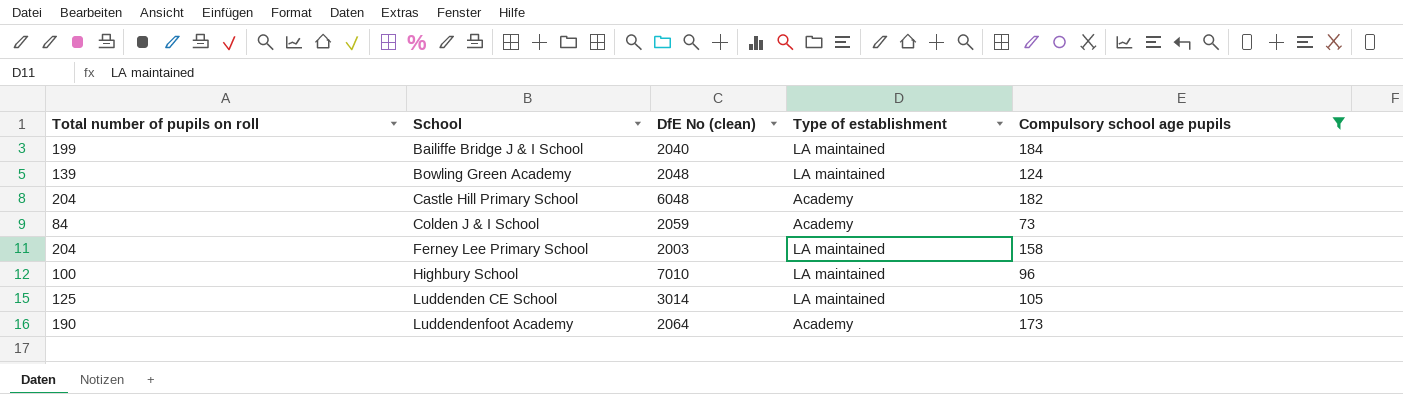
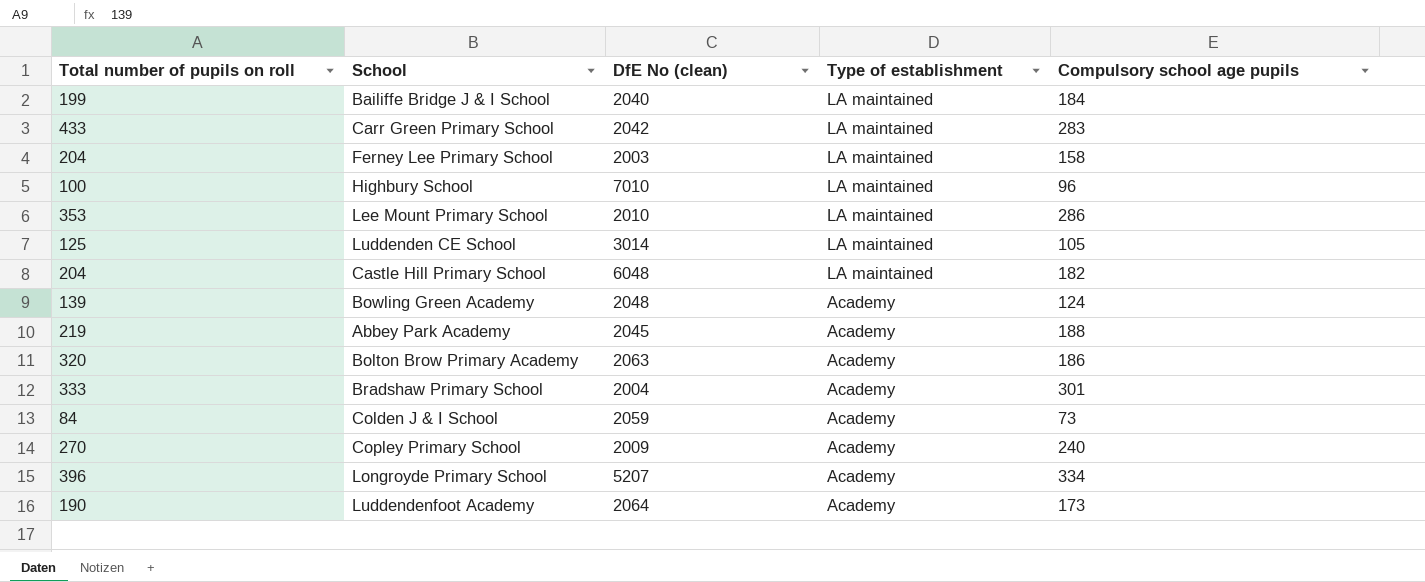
filter: Compulsory school age pupils <= 184 -> none
row order: School ascending -> Type of establishment descending
Castle Hill Primary School | Type of establishment: Academy -> LA maintained
Bowling Green Academy | Type of establishment: LA maintained -> Academy

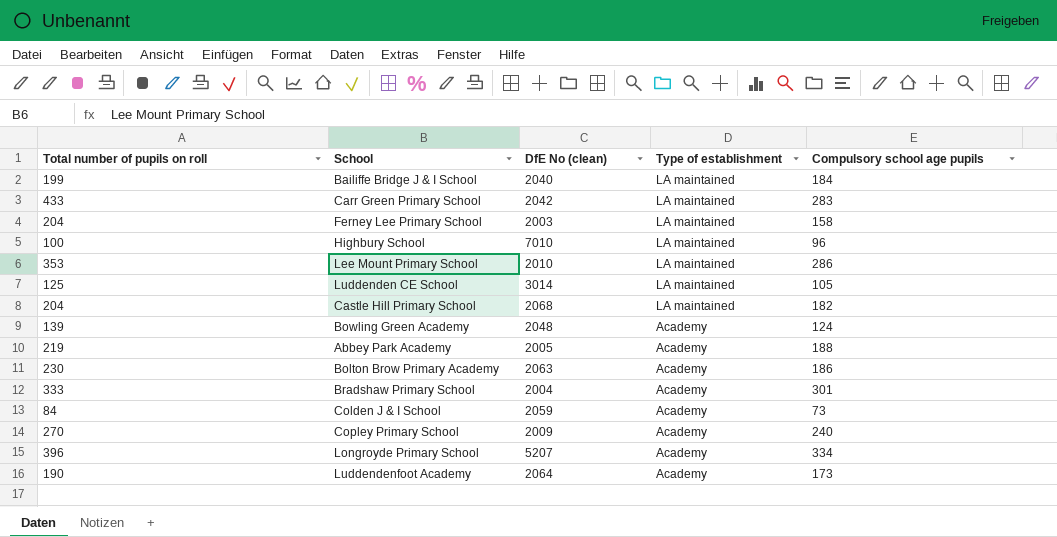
Castle Hill Primary School | DfE No (clean): 6048 -> 2068
Abbey Park Academy | DfE No (clean): 2045 -> 2005
Bolton Brow Primary Academy | Total number of pupils on roll: 320 -> 230

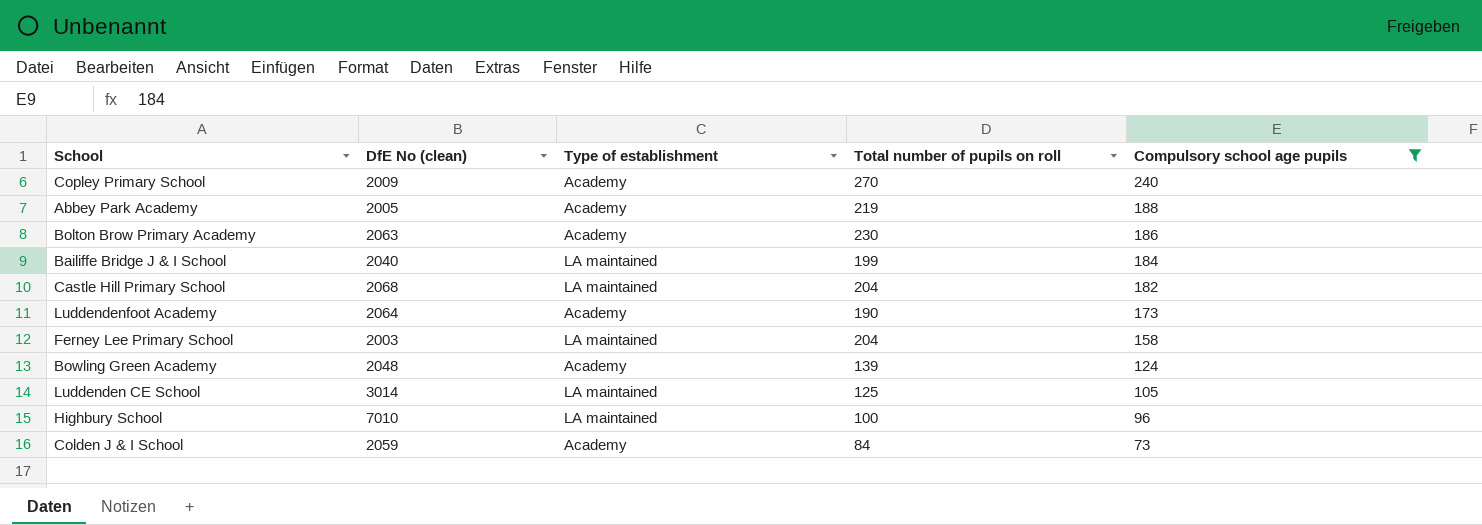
filter: none -> Compulsory school age pupils <= 240
row order: Type of establishment descending -> Compulsory school age pupils descending
column Total number of pupils on roll | position: 1 -> 4

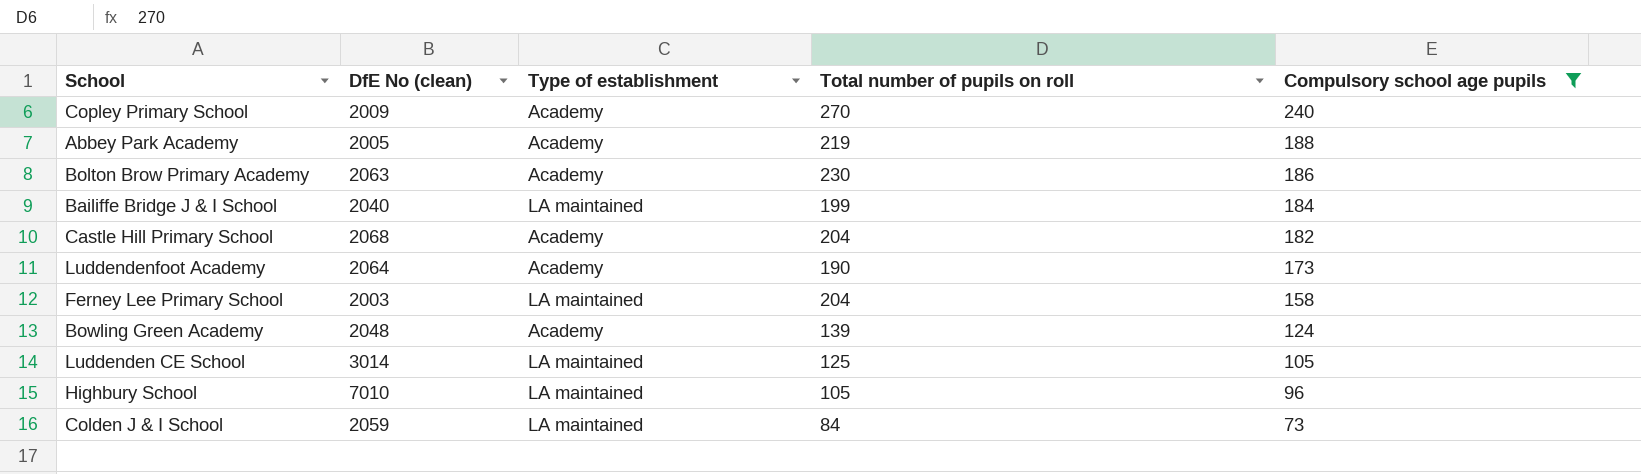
Castle Hill Primary School | Type of establishment: LA maintained -> Academy
Highbury School | Total number of pupils on roll: 100 -> 105
Colden J & I School | Type of establishment: Academy -> LA maintained

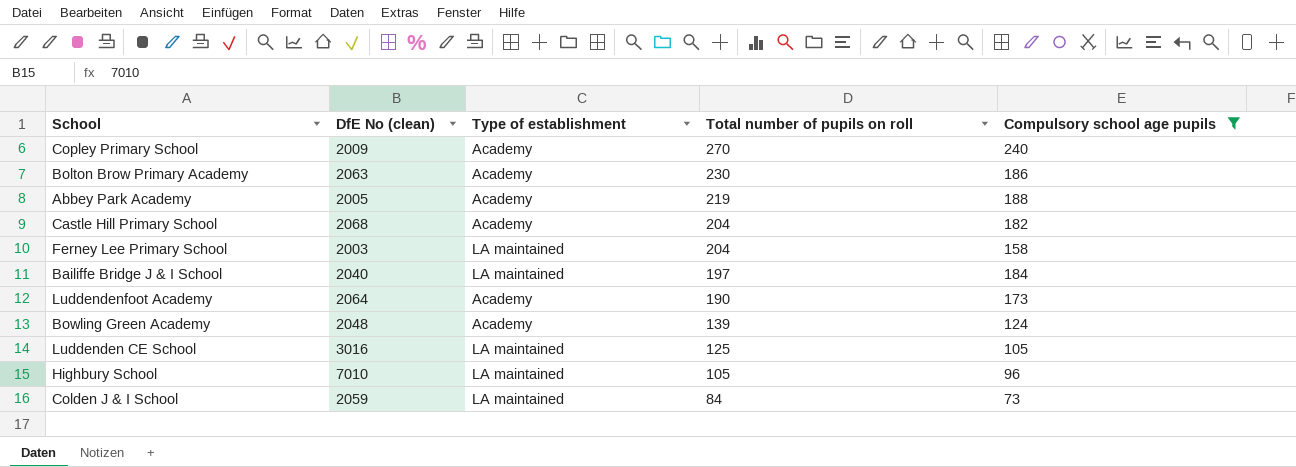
row order: Compulsory school age pupils descending -> Total number of pupils on roll descending
Bailiffe Bridge J & I School | Total number of pupils on roll: 199 -> 197
Luddenden CE School | DfE No (clean): 3014 -> 3016

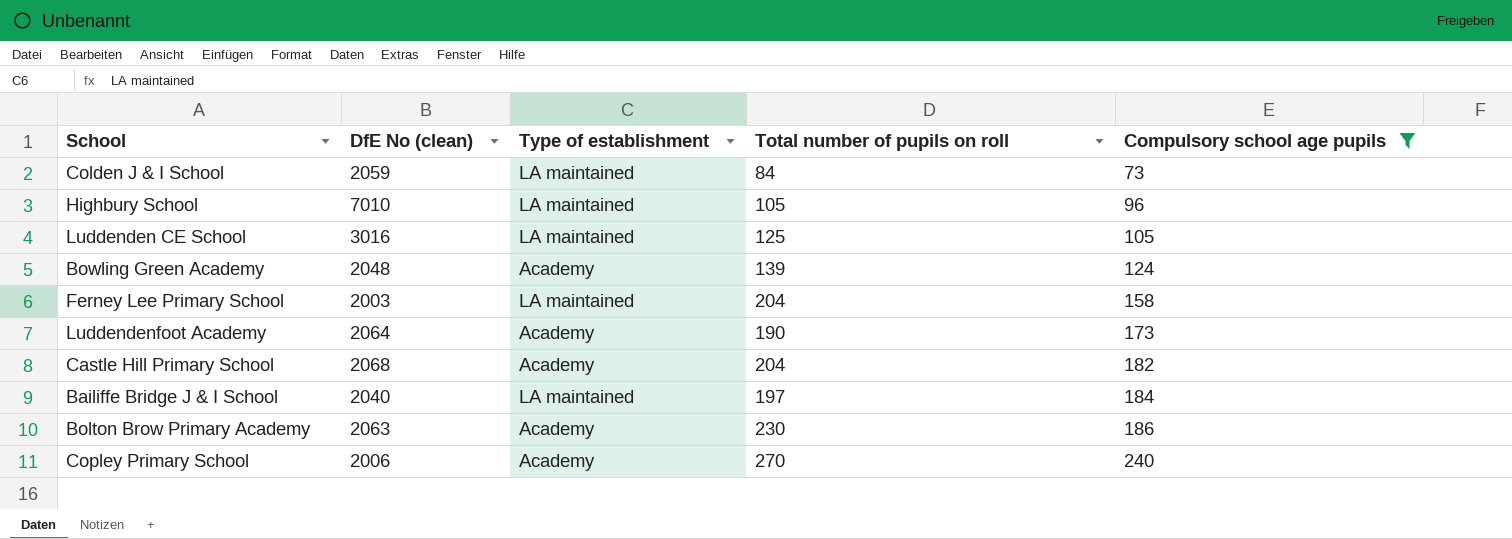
row order: Total number of pupils on roll descending -> Compulsory school age pupils ascending
row Abbey Park Academy: 2005 | Academy | 219 | 188 -> none
Copley Primary School | DfE No (clean): 2009 -> 2006

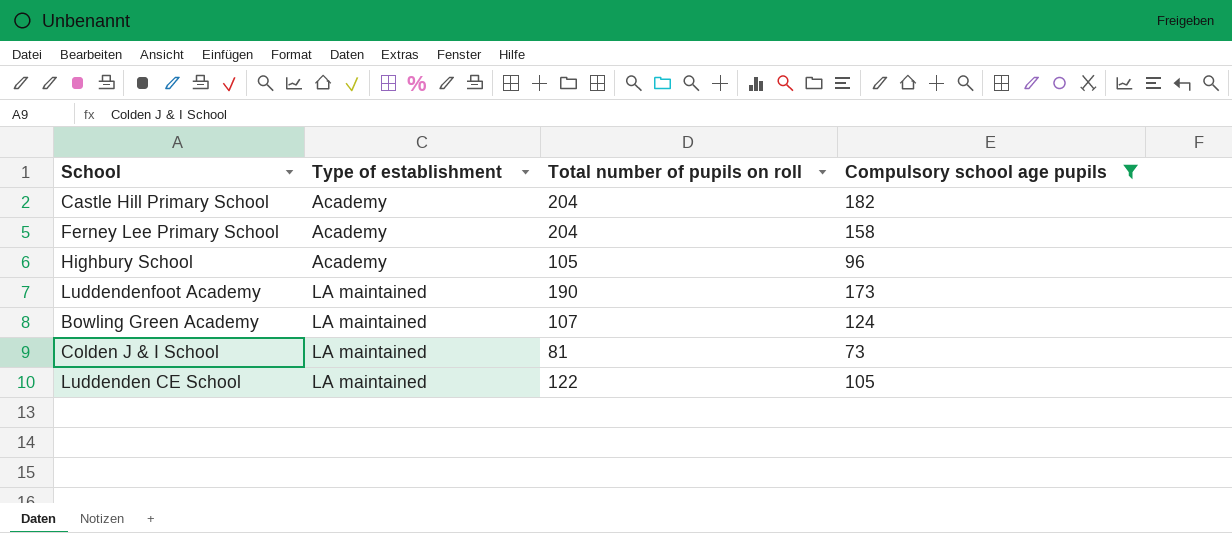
row order: Compulsory school age pupils ascending -> Type of establishment ascending
column DfE No (clean) | position: 2 -> none
row Bailiffe Bridge J & I School: 2040 | LA maintained | 197 | 184 -> none
row Bolton Brow Primary Academy: 2063 | Academy | 230 | 186 -> none
row Copley Primary School: 2006 | Academy | 270 | 240 -> none
Ferney Lee Primary School | Type of establishment: LA maintained -> Academy
Highbury School | Type of establishment: LA maintained -> Academy
Luddendenfoot Academy | Type of establishment: Academy -> LA maintained
Bowling Green Academy | Type of establishment: Academy -> LA maintained
Bowling Green Academy | Total number of pupils on roll: 139 -> 107
Colden J & I School | Total number of pupils on roll: 84 -> 81
Luddenden CE School | Total number of pupils on roll: 125 -> 122

